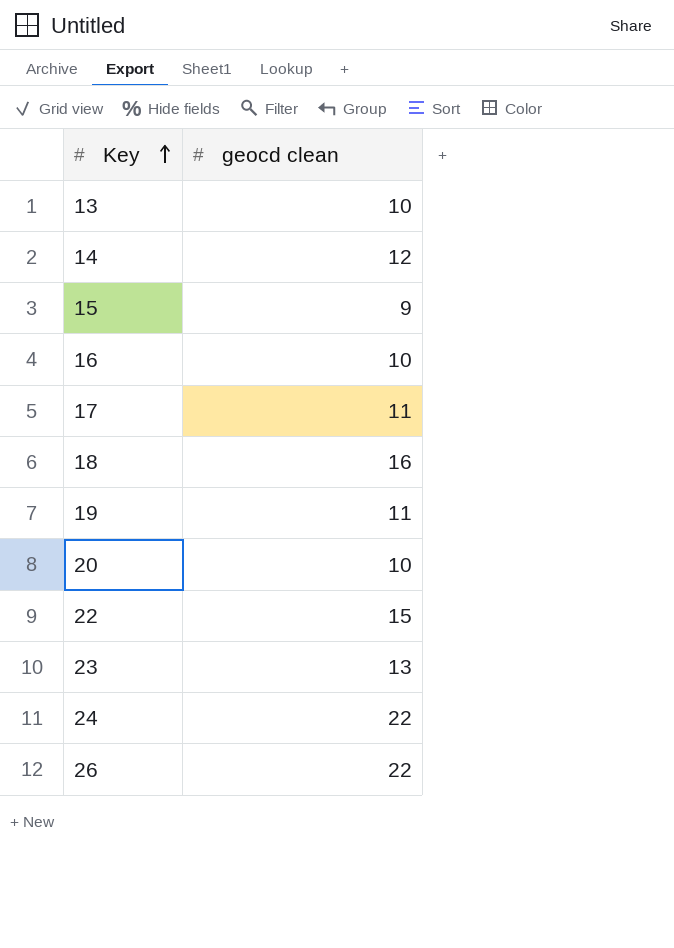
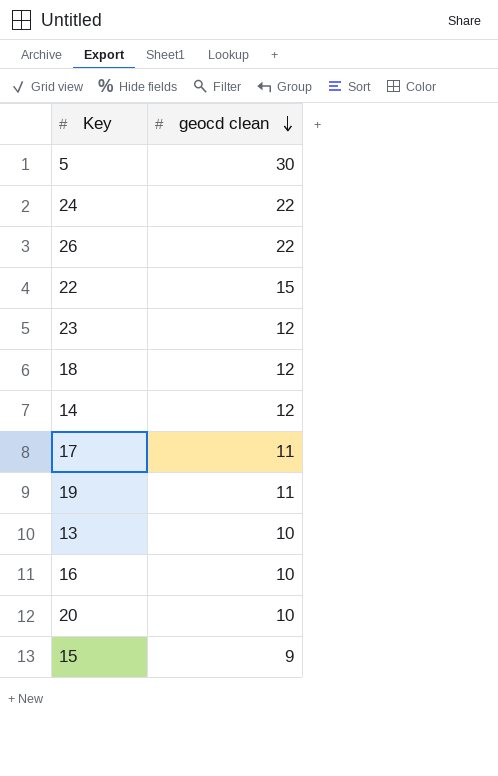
row order: Key ascending -> geocd clean descending
row 5: none -> 30
23 | geocd clean: 13 -> 12
18 | geocd clean: 16 -> 12

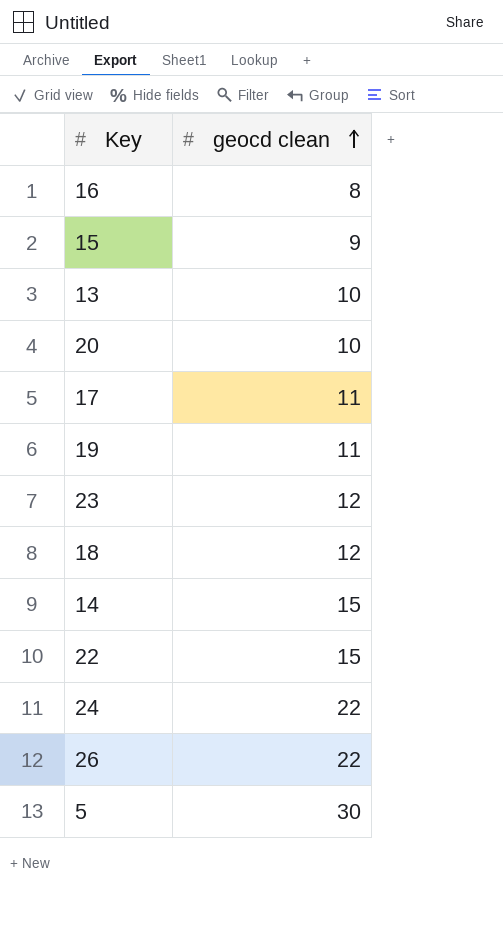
row order: geocd clean descending -> geocd clean ascending
16 | geocd clean: 10 -> 8
14 | geocd clean: 12 -> 15

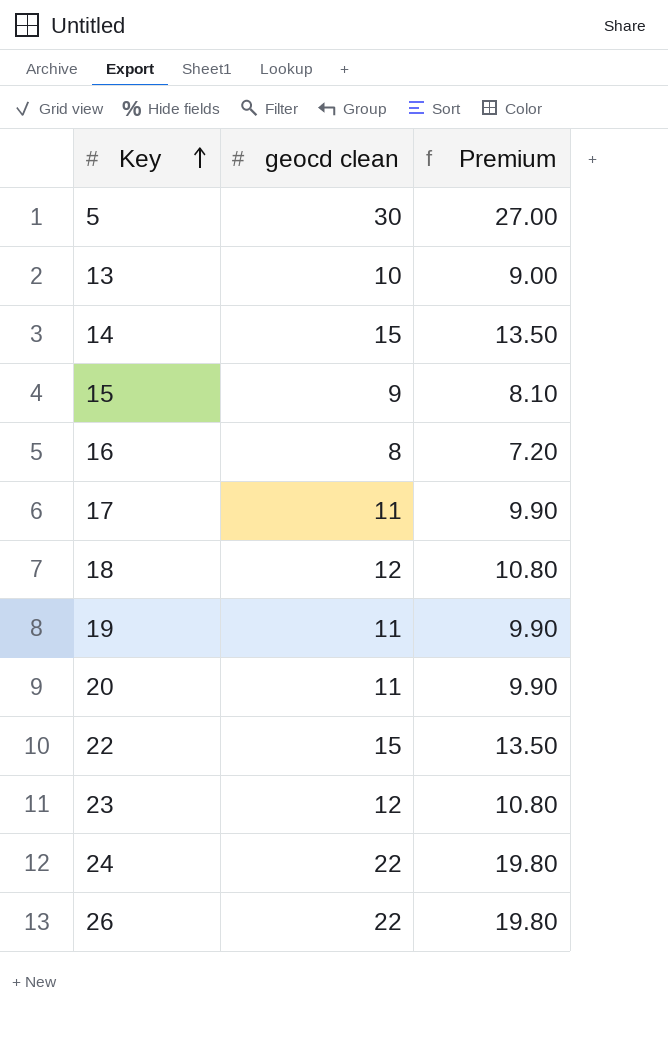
row order: geocd clean ascending -> Key ascending
column Premium | formula: none -> [geocd clean] * 0.9
20 | geocd clean: 10 -> 11

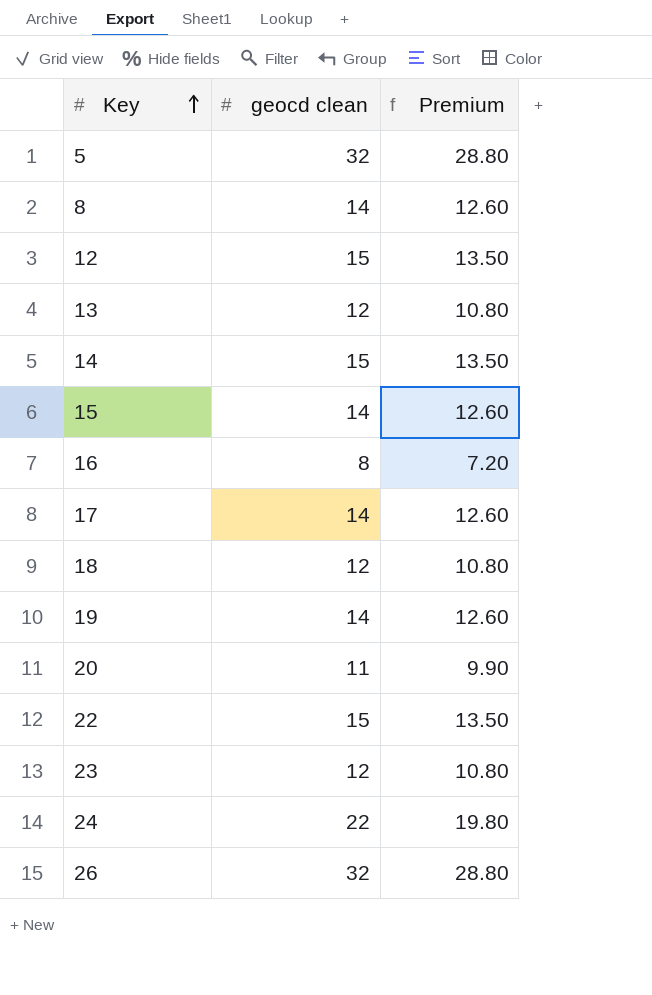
5 | geocd clean: 30 -> 32
5 | Premium: 27.00 -> 28.80
row 8: none -> 14 | 12.60
row 12: none -> 15 | 13.50
13 | geocd clean: 10 -> 12
13 | Premium: 9.00 -> 10.80
15 | geocd clean: 9 -> 14
15 | Premium: 8.10 -> 12.60
17 | geocd clean: 11 -> 14
17 | Premium: 9.90 -> 12.60
19 | geocd clean: 11 -> 14
19 | Premium: 9.90 -> 12.60
26 | geocd clean: 22 -> 32
26 | Premium: 19.80 -> 28.80

